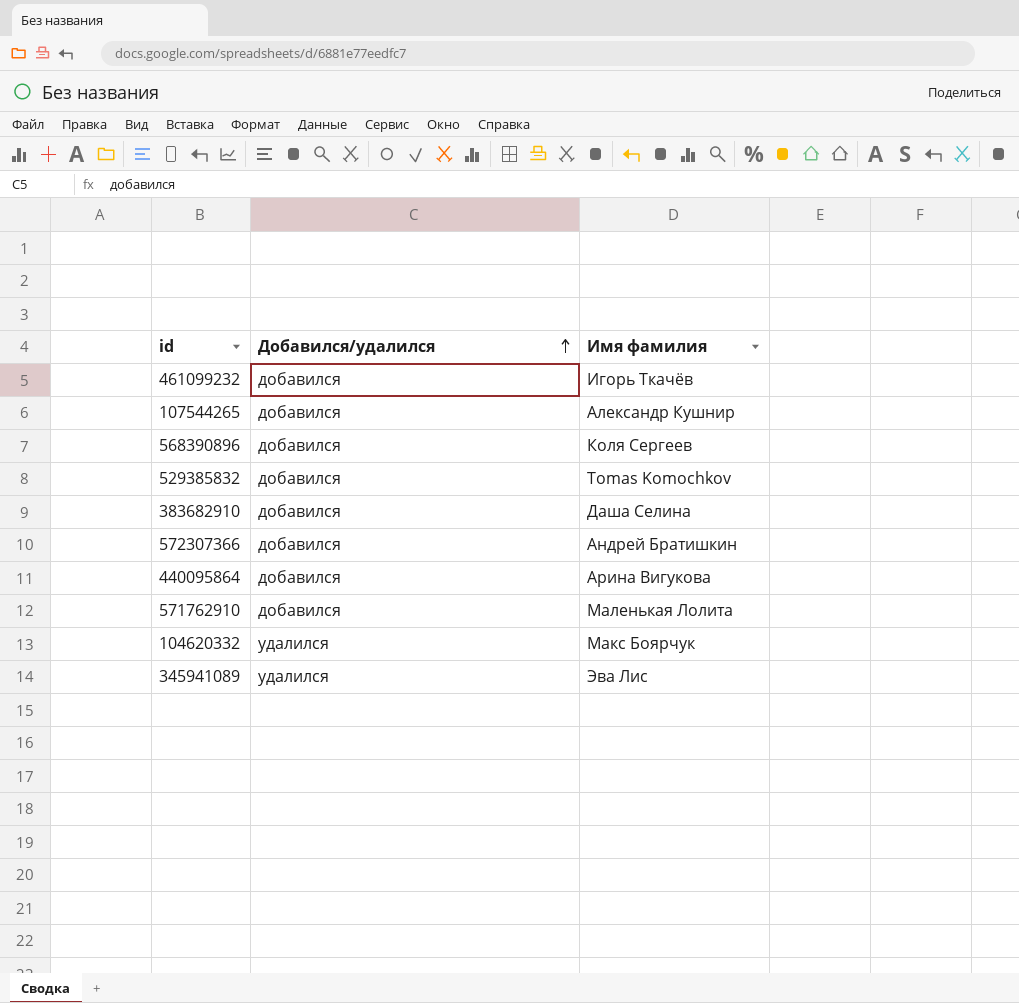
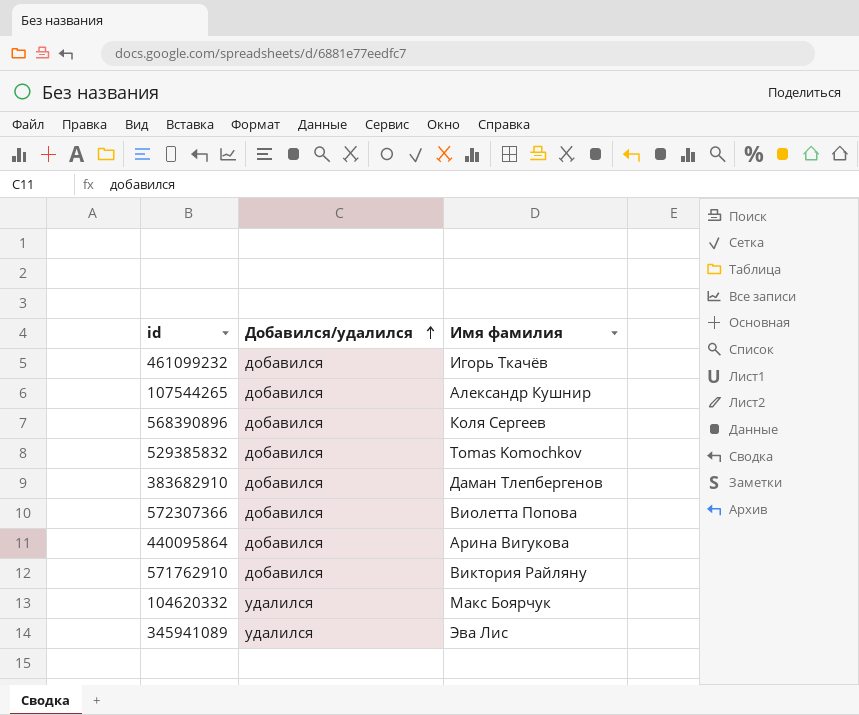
383682910 | Имя фамилия: Даша Селина -> Даман Тлепбергенов
572307366 | Имя фамилия: Андрей Братишкин -> Виолетта Попова
571762910 | Имя фамилия: Маленькая Лолита -> Виктория Райляну

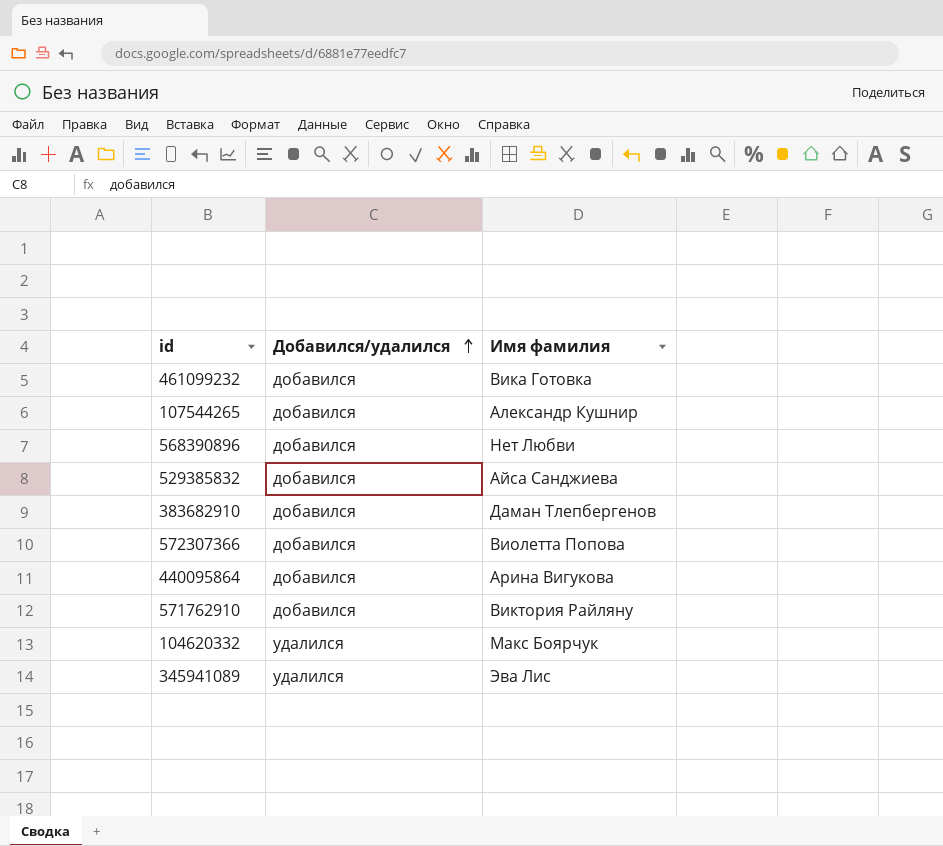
461099232 | Имя фамилия: Игорь Ткачёв -> Вика Готовка
568390896 | Имя фамилия: Коля Сергеев -> Нет Любви
529385832 | Имя фамилия: Tomas Komochkov -> Айса Санджиева

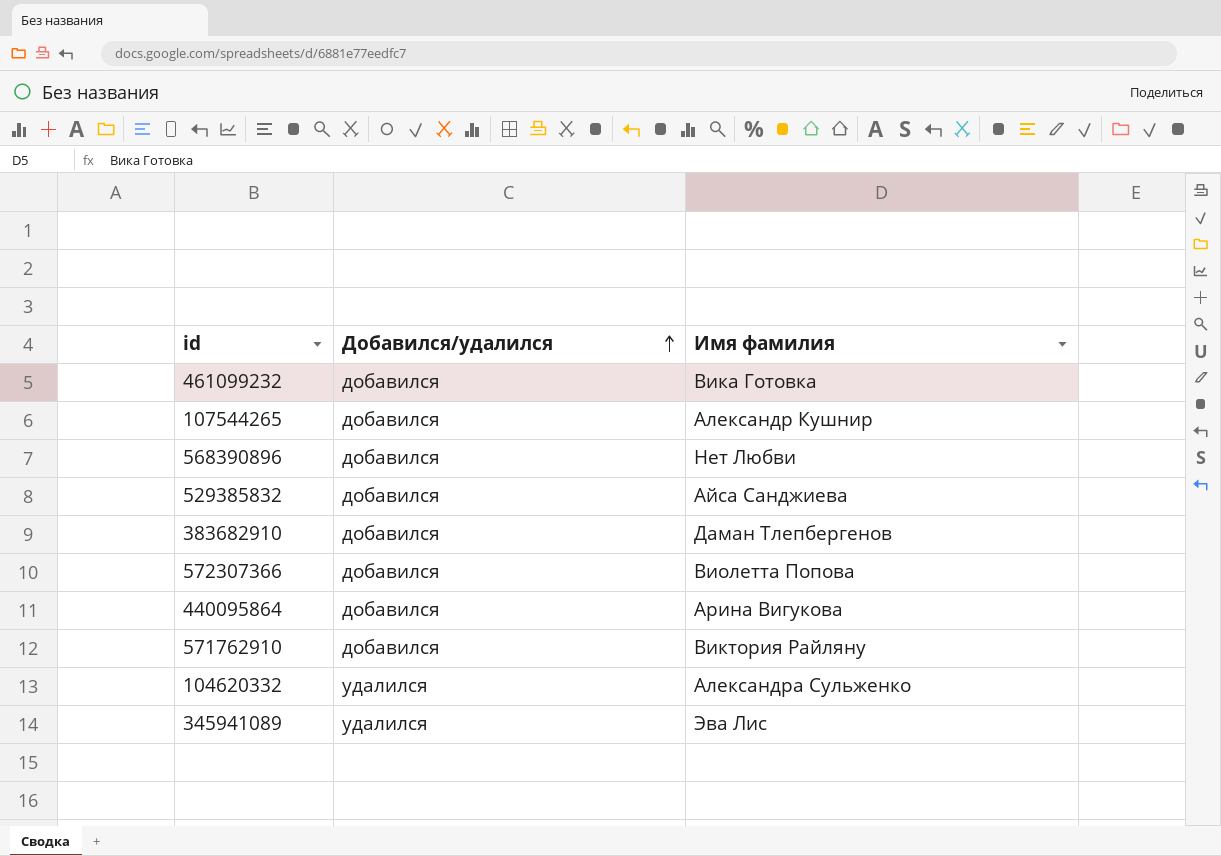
104620332 | Имя фамилия: Макс Боярчук -> Александра Сульженко

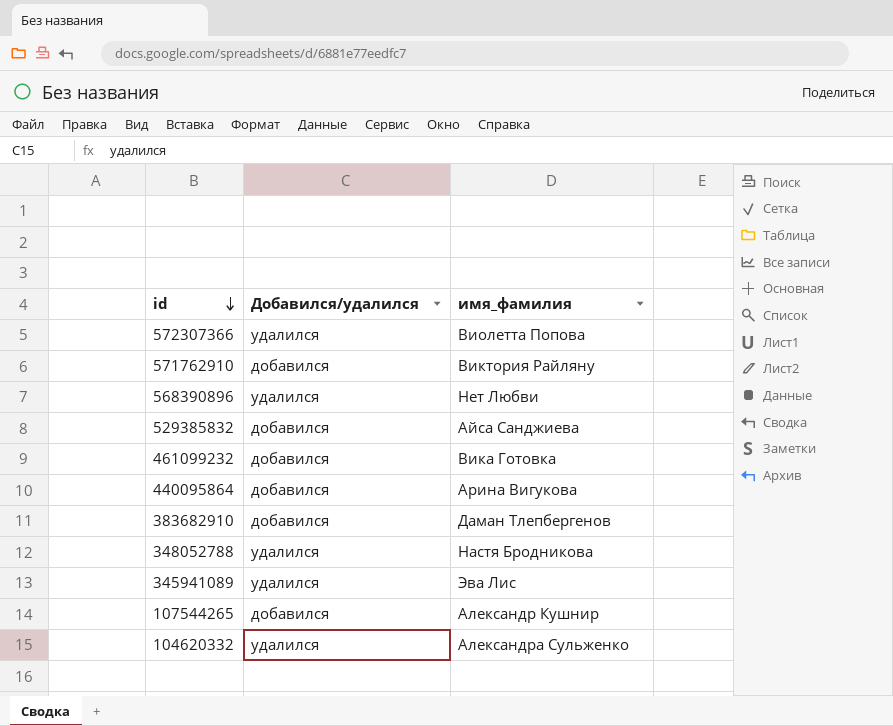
row order: Добавился/удалился ascending -> id descending
column name: Имя фамилия -> имя_фамилия
572307366 | Добавился/удалился: добавился -> удалился
568390896 | Добавился/удалился: добавился -> удалился
row 348052788: none -> удалился | Настя Бродникова

